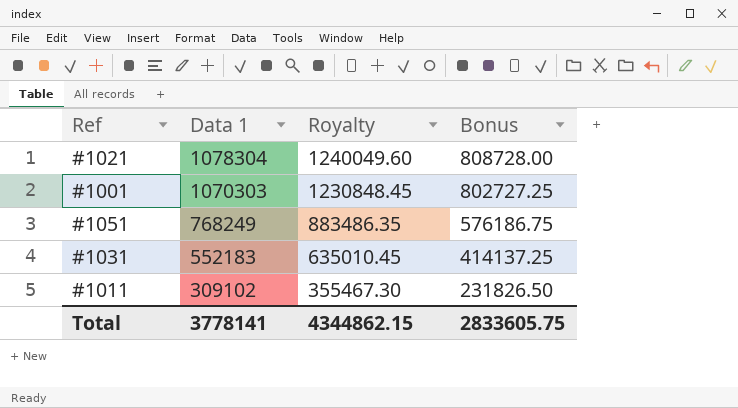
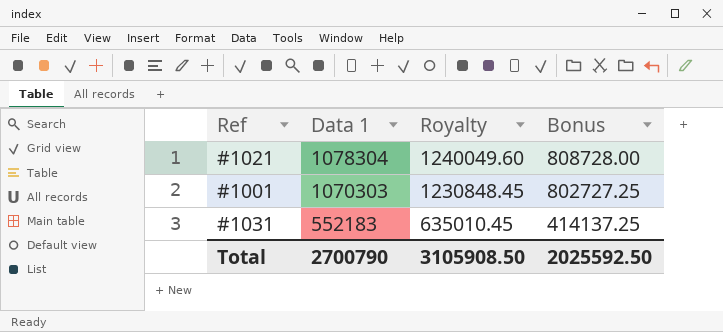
row #1051: 768249 | 883486.35 | 576186.75 -> none
row #1011: 309102 | 355467.30 | 231826.50 -> none
Total | Data 1: 3778141 -> 2700790
Total | Royalty: 4344862.15 -> 3105908.50
Total | Bonus: 2833605.75 -> 2025592.50

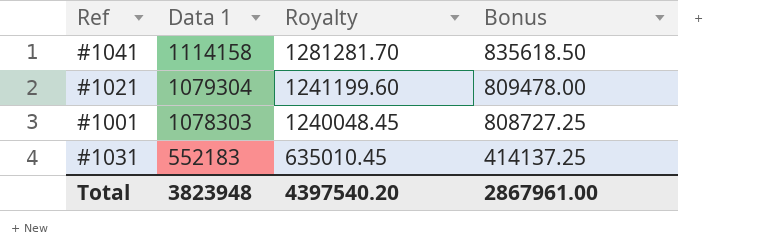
row #1041: none -> 1114158 | 1281281.70 | 835618.50
#1021 | Data 1: 1078304 -> 1079304
#1021 | Royalty: 1240049.60 -> 1241199.60
#1021 | Bonus: 808728.00 -> 809478.00
#1001 | Data 1: 1070303 -> 1078303
#1001 | Royalty: 1230848.45 -> 1240048.45
#1001 | Bonus: 802727.25 -> 808727.25
Total | Data 1: 2700790 -> 3823948
Total | Royalty: 3105908.50 -> 4397540.20
Total | Bonus: 2025592.50 -> 2867961.00

